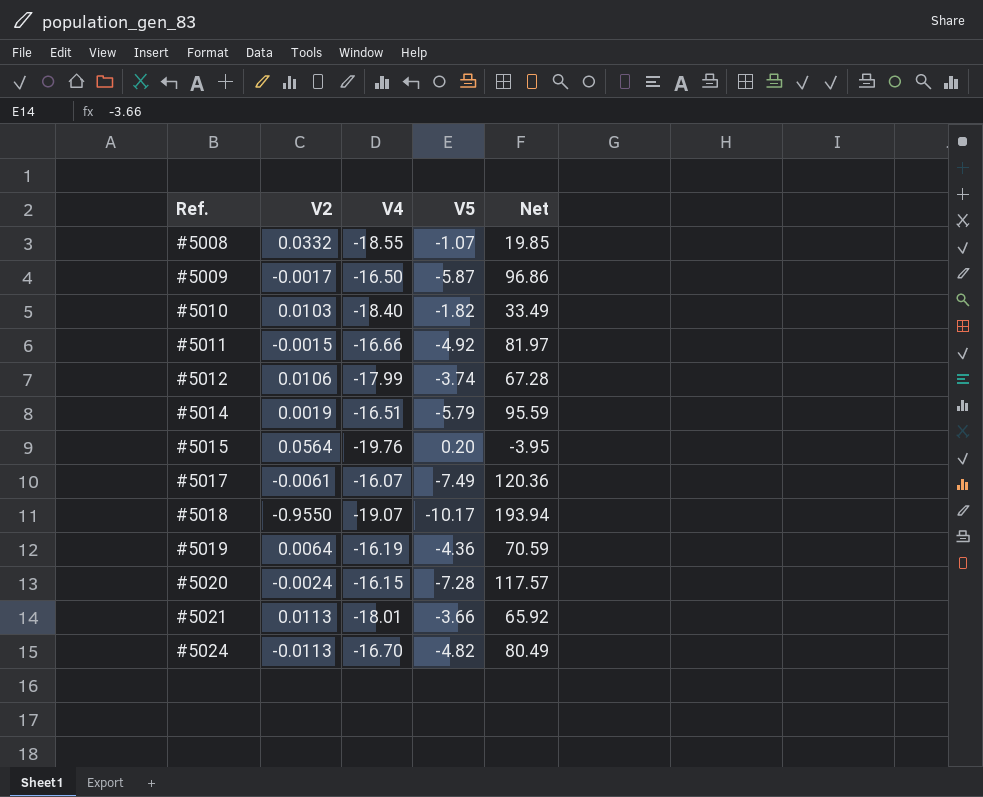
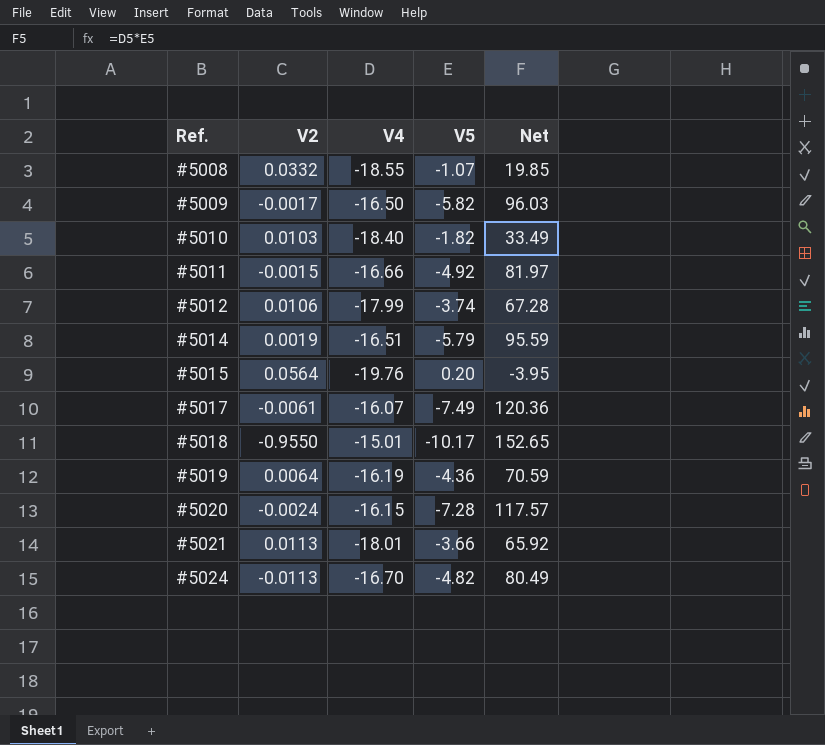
#5009 | V5: -5.87 -> -5.82
#5009 | Net: 96.86 -> 96.03
#5018 | V4: -19.07 -> -15.01
#5018 | Net: 193.94 -> 152.65

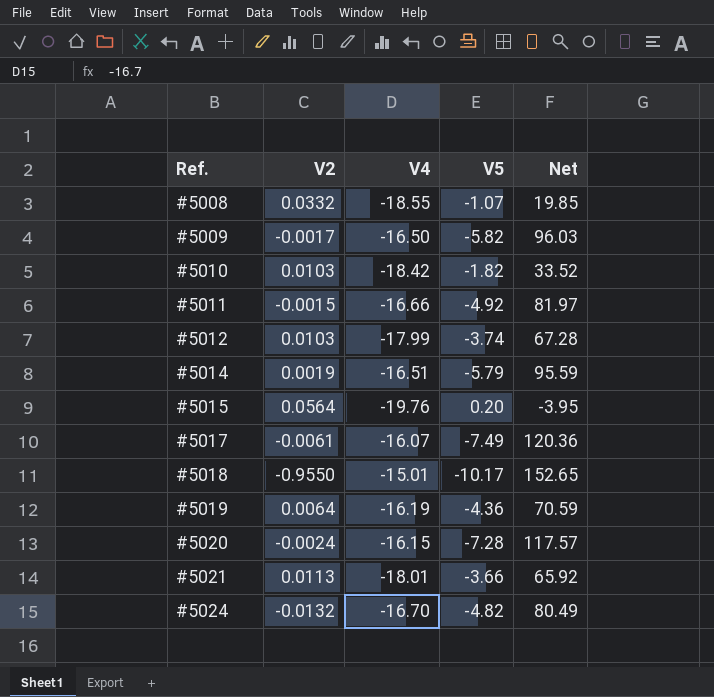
#5010 | V4: -18.40 -> -18.42
#5010 | Net: 33.49 -> 33.52
#5012 | V2: 0.0106 -> 0.0103
#5024 | V2: -0.0113 -> -0.0132

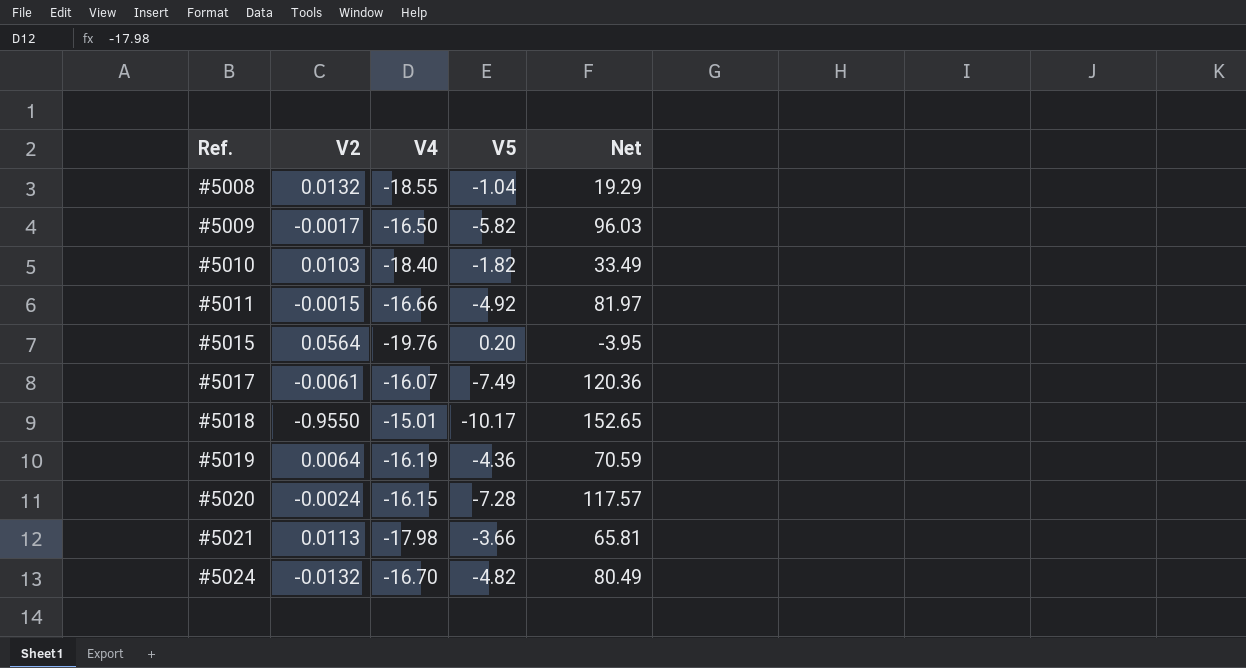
row #5012: 0.0103 | -17.99 | -3.74 | 67.28 -> none
row #5014: 0.0019 | -16.51 | -5.79 | 95.59 -> none
#5008 | V2: 0.0332 -> 0.0132
#5008 | V5: -1.07 -> -1.04
#5008 | Net: 19.85 -> 19.29
#5010 | V4: -18.42 -> -18.40
#5010 | Net: 33.52 -> 33.49
#5021 | V4: -18.01 -> -17.98
#5021 | Net: 65.92 -> 65.81

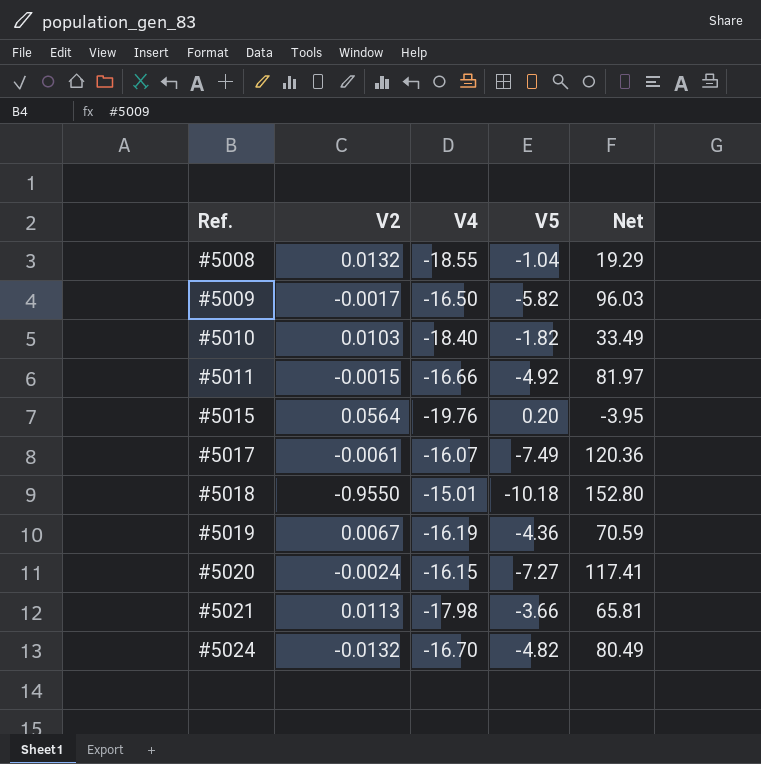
#5018 | V5: -10.17 -> -10.18
#5018 | Net: 152.65 -> 152.80
#5019 | V2: 0.0064 -> 0.0067
#5020 | V5: -7.28 -> -7.27
#5020 | Net: 117.57 -> 117.41

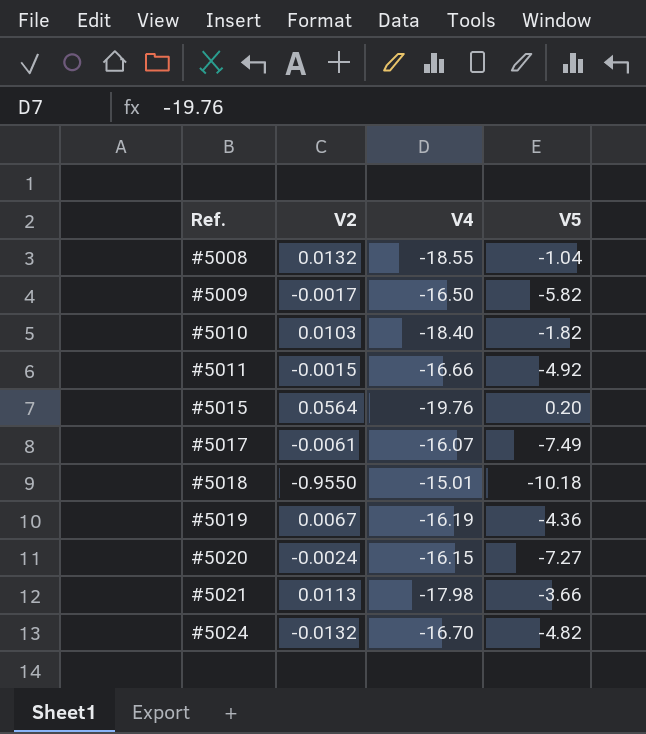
column Net | formula: [V4] * [V5] -> none

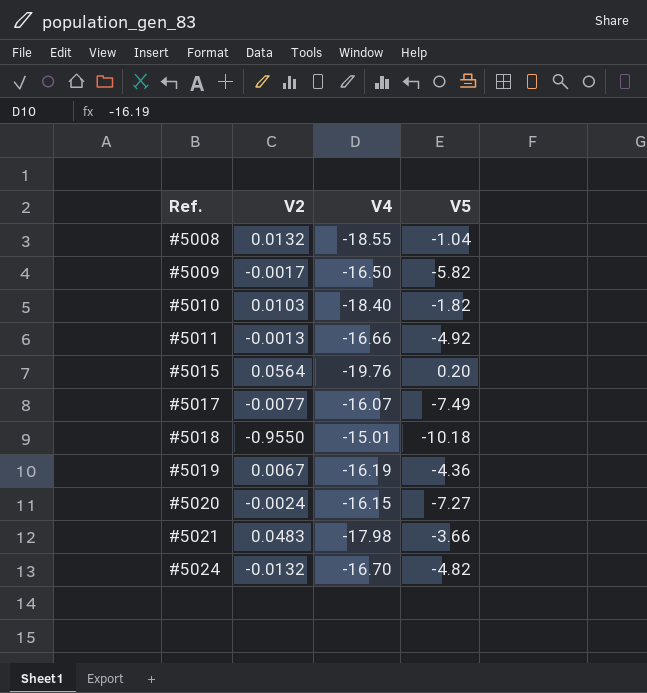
#5011 | V2: -0.0015 -> -0.0013
#5017 | V2: -0.0061 -> -0.0077
#5021 | V2: 0.0113 -> 0.0483

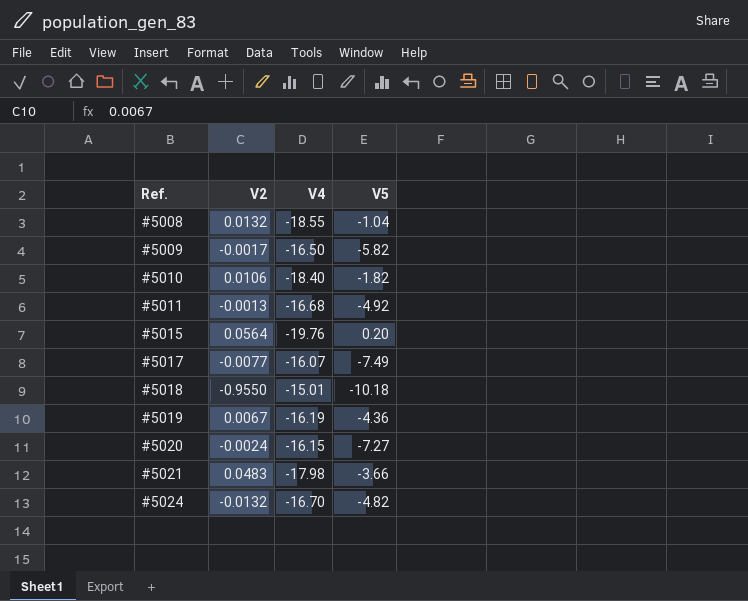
#5010 | V2: 0.0103 -> 0.0106
#5011 | V4: -16.66 -> -16.68

